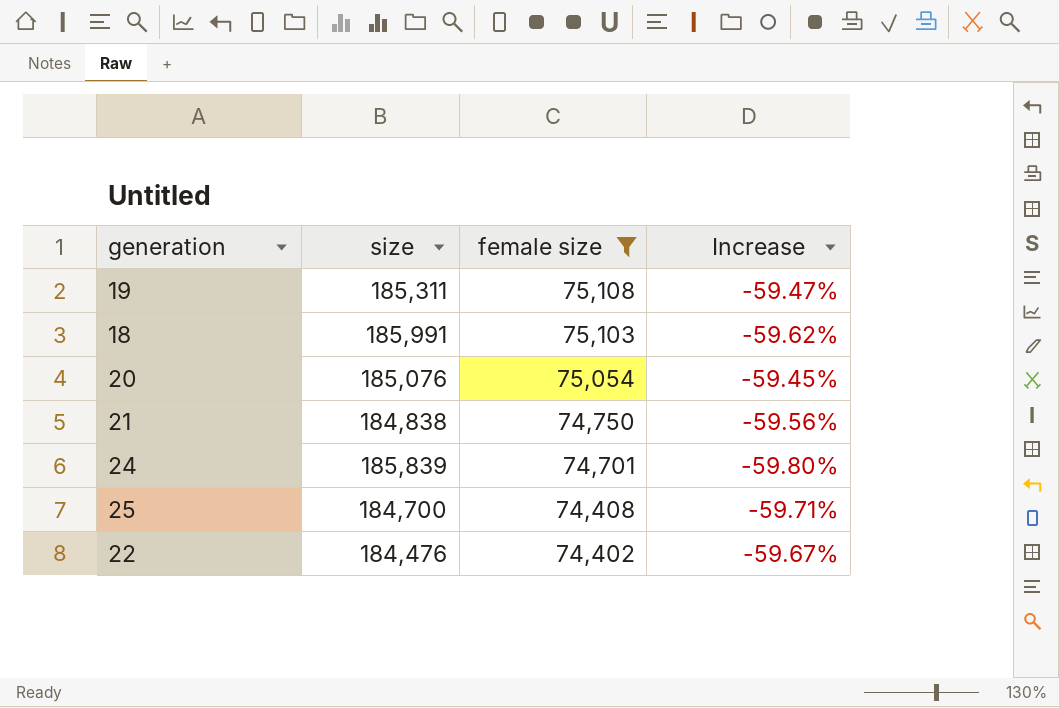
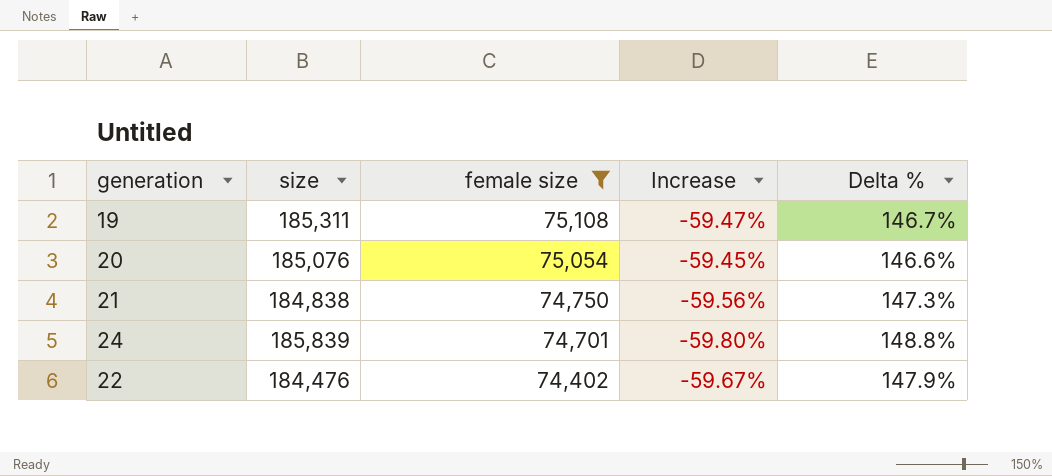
column Delta % | formula: none -> ([size] - [female size]) / [female size]
row 18: 185,991 | 75,103 | -59.62% -> none
row 25: 184,700 | 74,408 | -59.71% -> none

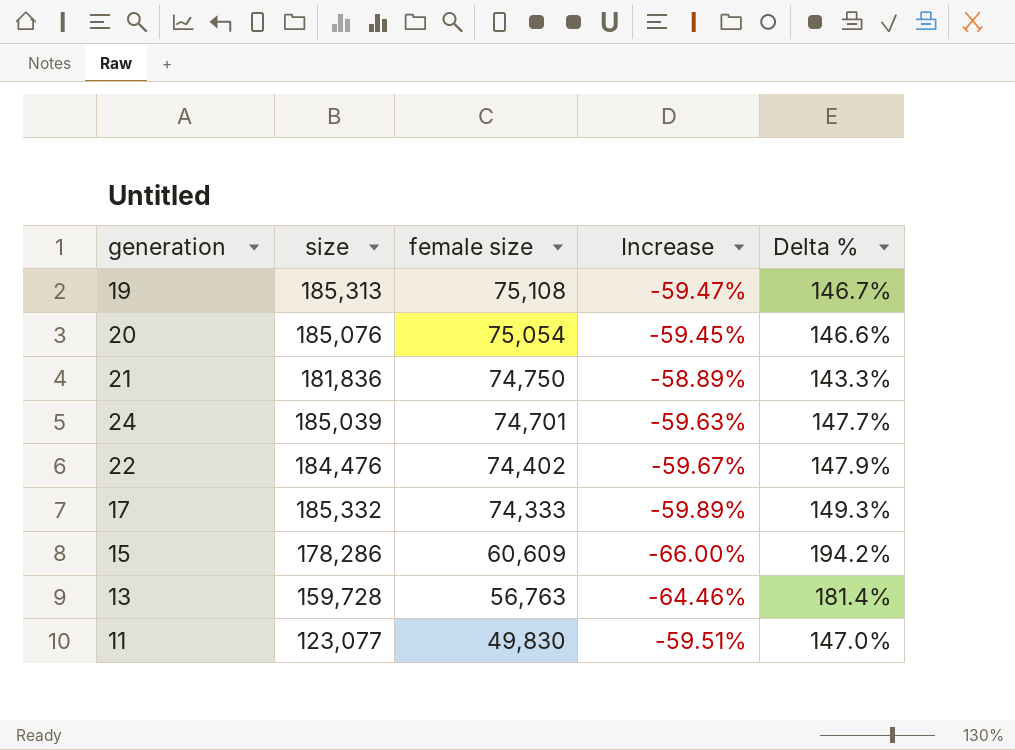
filter: female size >= 74,402 -> none
19 | size: 185,311 -> 185,313
21 | size: 184,838 -> 181,836
21 | Increase: -59.56% -> -58.89%
21 | Delta %: 147.3% -> 143.3%
24 | size: 185,839 -> 185,039
24 | Increase: -59.80% -> -59.63%
24 | Delta %: 148.8% -> 147.7%

